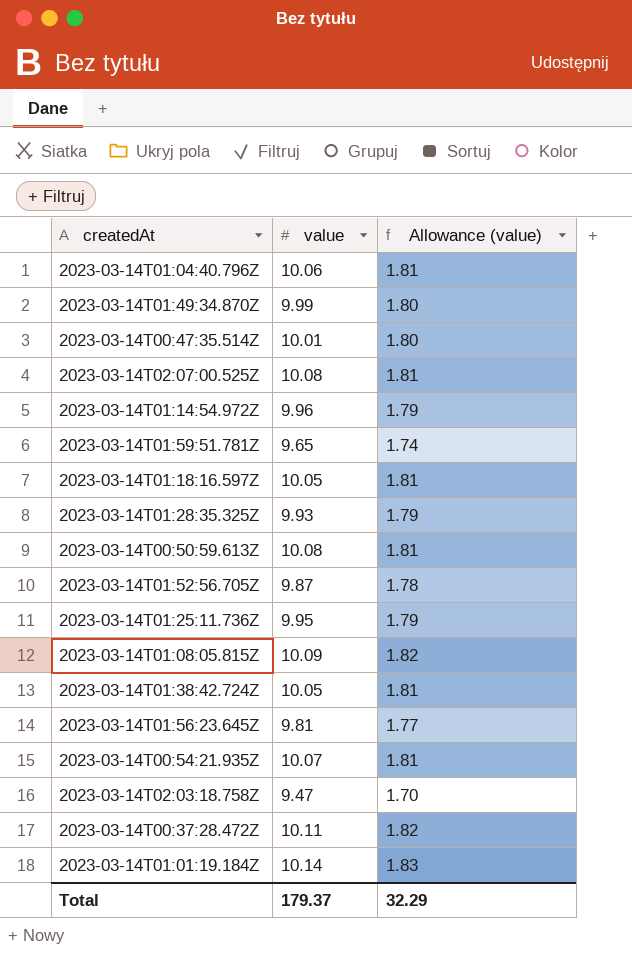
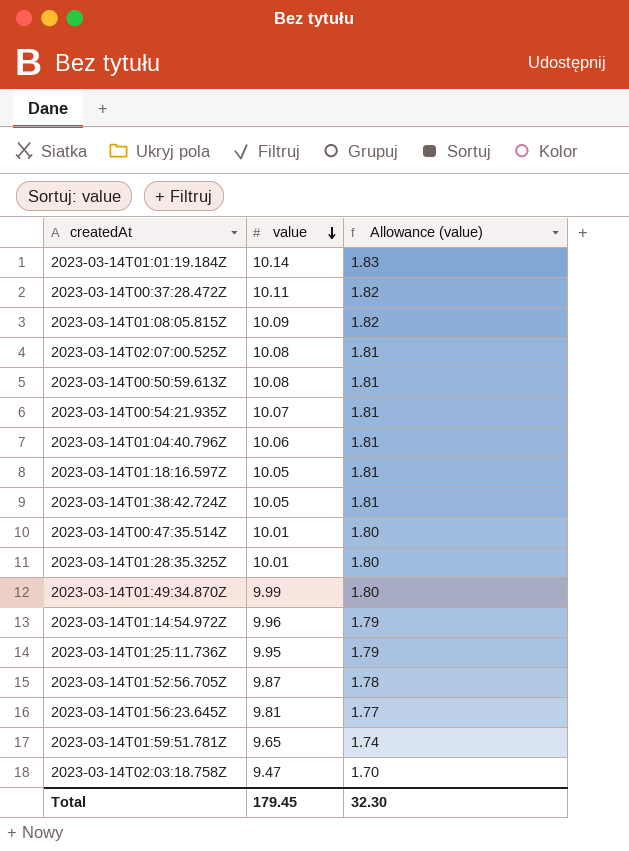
row order: none -> value descending
2023-03-14T01:28:35.325Z | value: 9.93 -> 10.01
2023-03-14T01:28:35.325Z | Allowance (value): 1.79 -> 1.80
Total | value: 179.37 -> 179.45
Total | Allowance (value): 32.29 -> 32.30

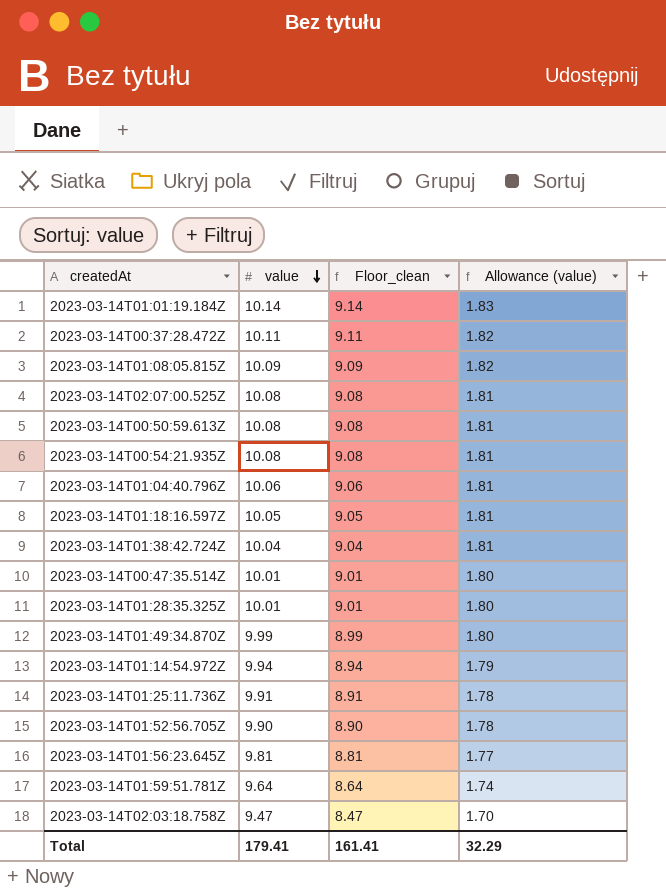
column Floor_clean | formula: none -> [value] - 1
2023-03-14T00:54:21.935Z | value: 10.07 -> 10.08
2023-03-14T01:38:42.724Z | value: 10.05 -> 10.04
2023-03-14T01:14:54.972Z | value: 9.96 -> 9.94
2023-03-14T01:25:11.736Z | value: 9.95 -> 9.91
2023-03-14T01:25:11.736Z | Allowance (value): 1.79 -> 1.78
2023-03-14T01:52:56.705Z | value: 9.87 -> 9.90
2023-03-14T01:59:51.781Z | value: 9.65 -> 9.64
Total | value: 179.45 -> 179.41
Total | Allowance (value): 32.30 -> 32.29

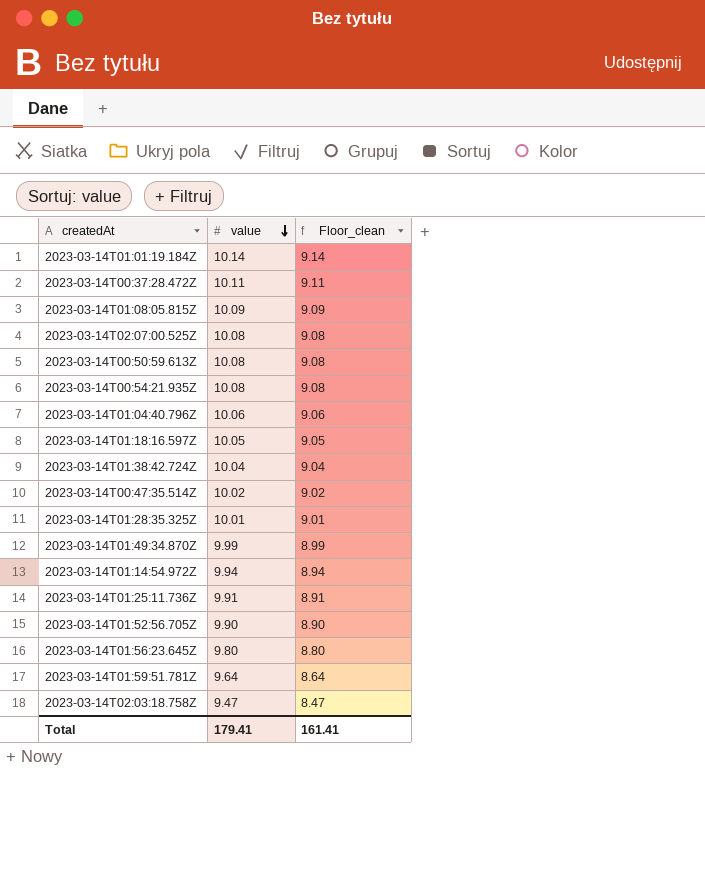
column Allowance (value) | formula: [value] * 0.18 -> none
2023-03-14T00:47:35.514Z | value: 10.01 -> 10.02
2023-03-14T00:47:35.514Z | Floor_clean: 9.01 -> 9.02
2023-03-14T01:56:23.645Z | value: 9.81 -> 9.80
2023-03-14T01:56:23.645Z | Floor_clean: 8.81 -> 8.80

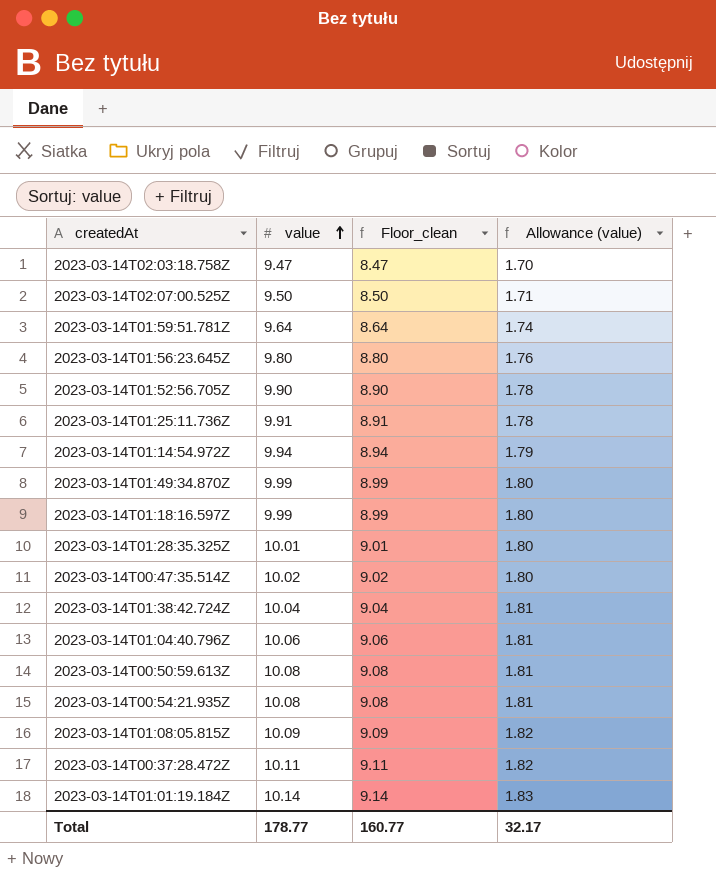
row order: value descending -> value ascending
column Allowance (value) | formula: none -> [value] * 0.18
2023-03-14T02:07:00.525Z | value: 10.08 -> 9.50
2023-03-14T02:07:00.525Z | Floor_clean: 9.08 -> 8.50
2023-03-14T01:18:16.597Z | value: 10.05 -> 9.99
2023-03-14T01:18:16.597Z | Floor_clean: 9.05 -> 8.99
Total | value: 179.41 -> 178.77
Total | Floor_clean: 161.41 -> 160.77

